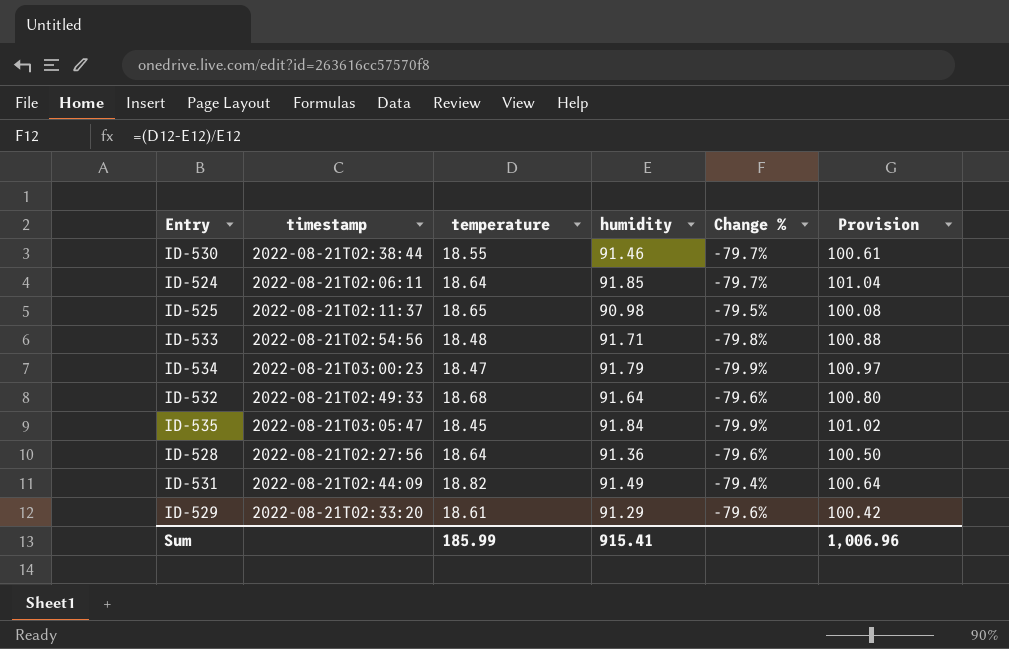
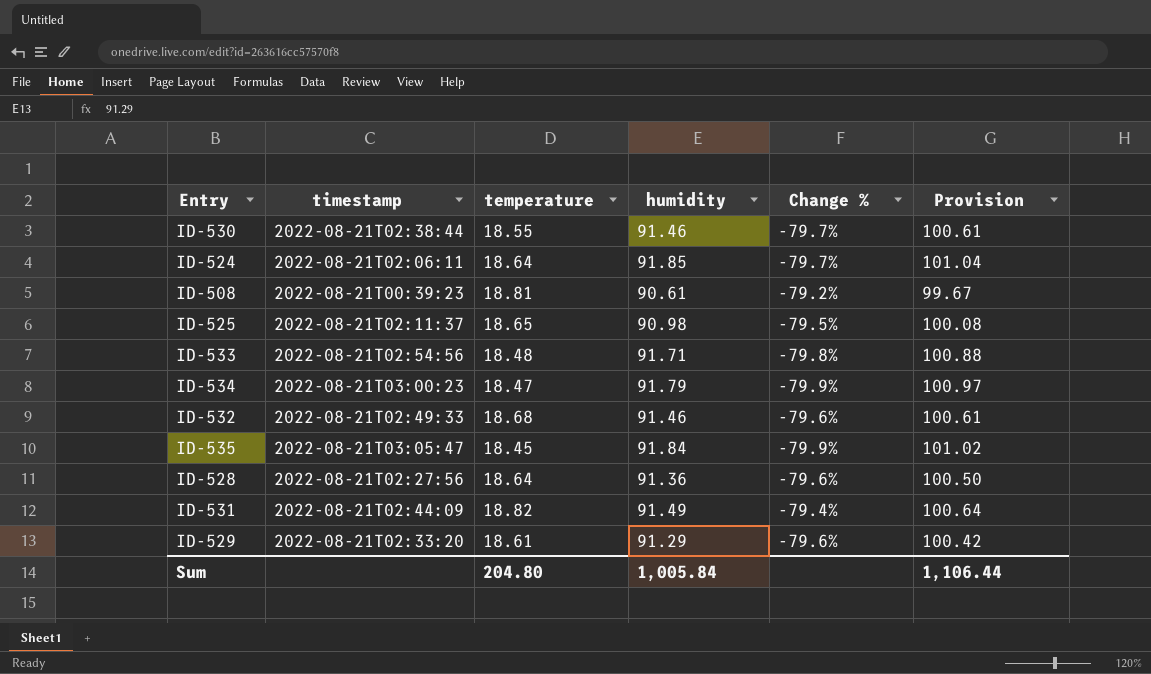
row ID-508: none -> 2022-08-21T00:39:23 | 18.81 | 90.61 | -79.2% | 99.67
ID-532 | humidity: 91.64 -> 91.46
ID-532 | Provision: 100.80 -> 100.61
Sum | temperature: 185.99 -> 204.80
Sum | humidity: 915.41 -> 1,005.84
Sum | Provision: 1,006.96 -> 1,106.44

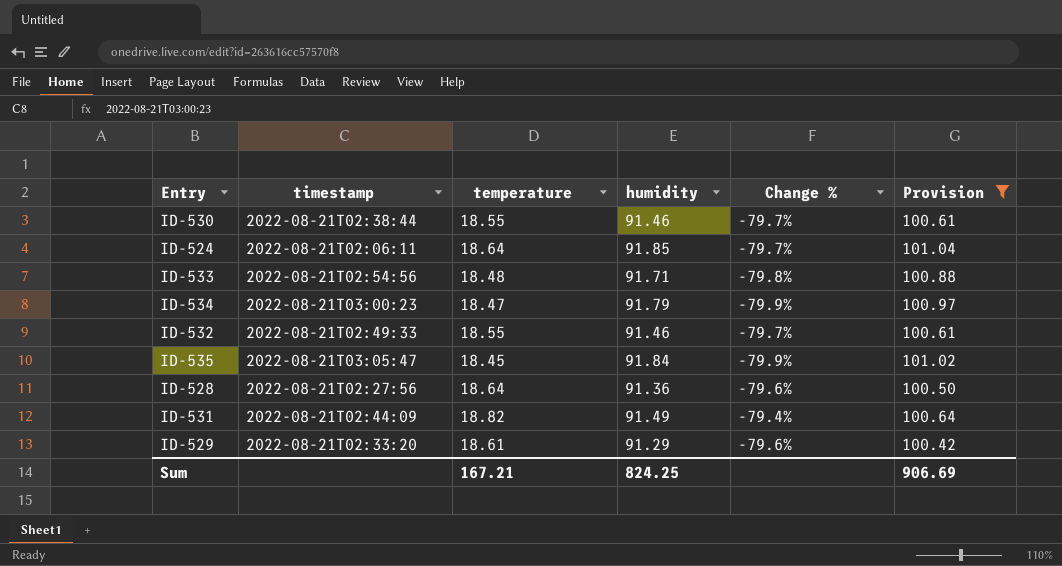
filter: none -> Provision >= 100.42
ID-532 | temperature: 18.68 -> 18.55
ID-532 | Change %: -79.6% -> -79.7%
Sum | temperature: 204.80 -> 167.21
Sum | humidity: 1,005.84 -> 824.25
Sum | Provision: 1,106.44 -> 906.69

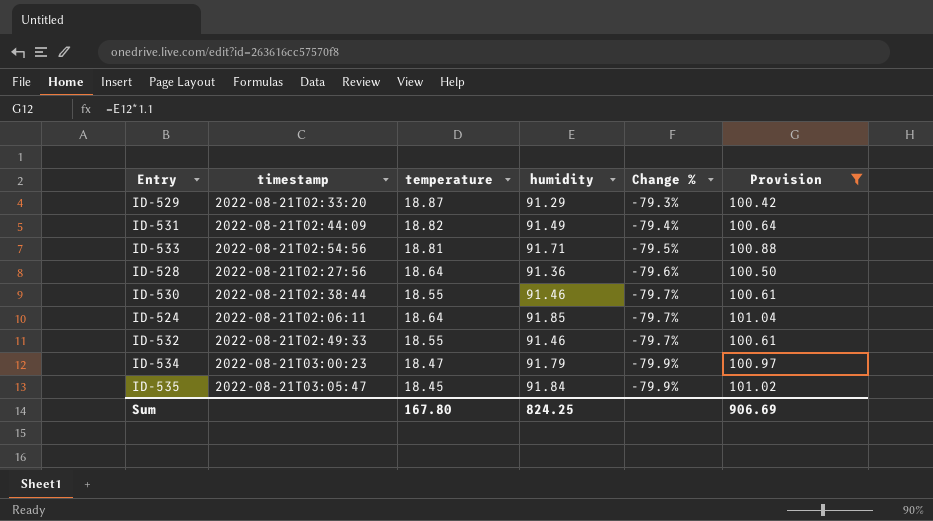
row order: none -> Change % descending
ID-529 | temperature: 18.61 -> 18.87
ID-529 | Change %: -79.6% -> -79.3%
ID-533 | temperature: 18.48 -> 18.81
ID-533 | Change %: -79.8% -> -79.5%
Sum | temperature: 167.21 -> 167.80

